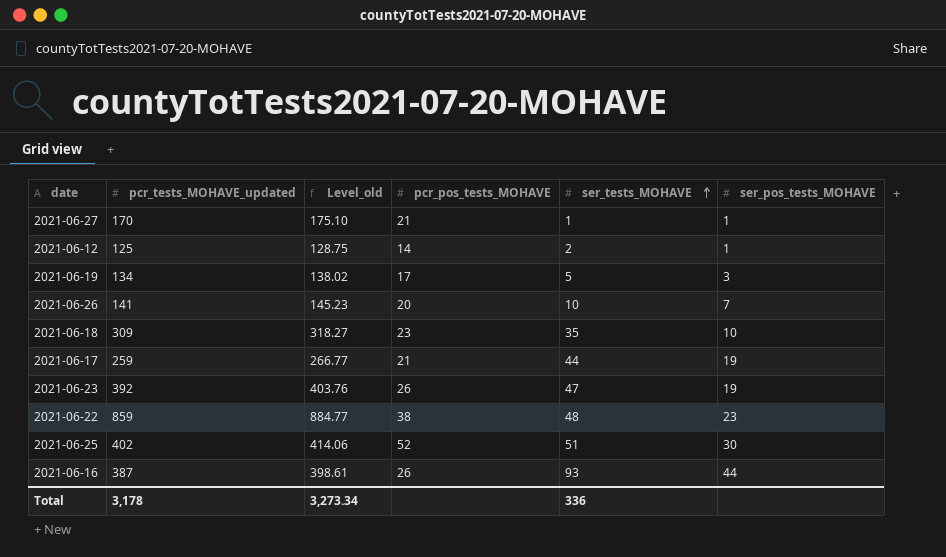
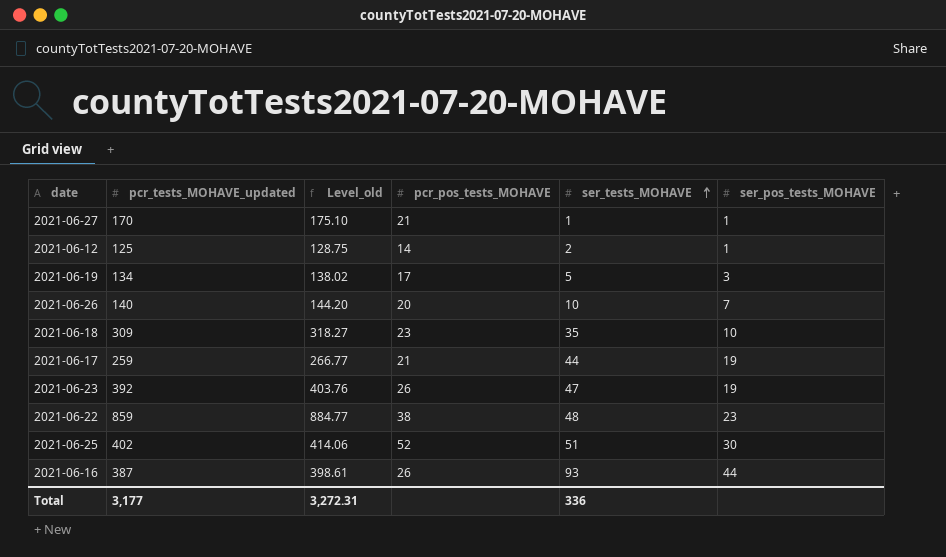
2021-06-26 | pcr_tests_MOHAVE_updated: 141 -> 140
2021-06-26 | Level_old: 145.23 -> 144.20
Total | pcr_tests_MOHAVE_updated: 3,178 -> 3,177
Total | Level_old: 3,273.34 -> 3,272.31

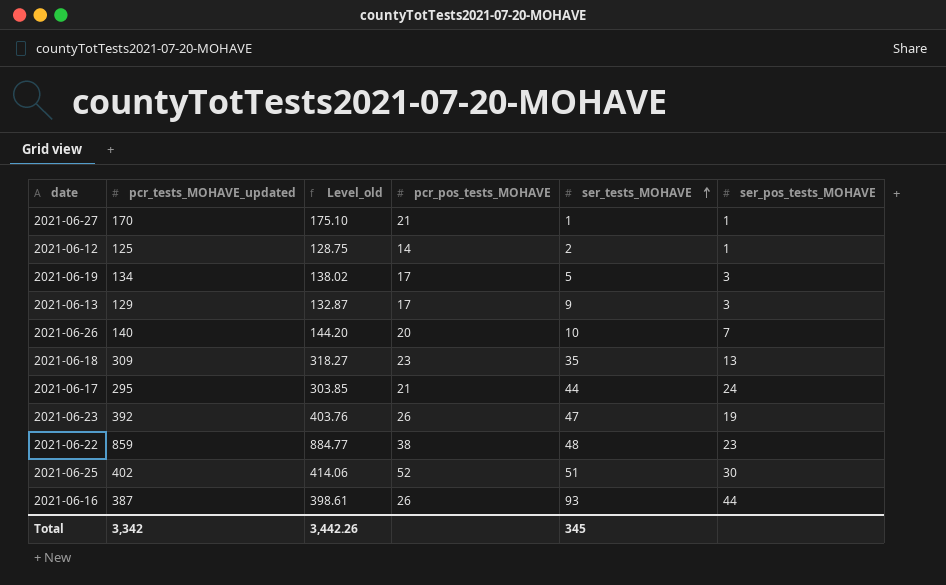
row 2021-06-13: none -> 129 | 132.87 | 17 | 9 | 3
2021-06-18 | ser_pos_tests_MOHAVE: 10 -> 13
2021-06-17 | pcr_tests_MOHAVE_updated: 259 -> 295
2021-06-17 | Level_old: 266.77 -> 303.85
2021-06-17 | ser_pos_tests_MOHAVE: 19 -> 24
Total | pcr_tests_MOHAVE_updated: 3,177 -> 3,342
Total | Level_old: 3,272.31 -> 3,442.26
Total | ser_tests_MOHAVE: 336 -> 345

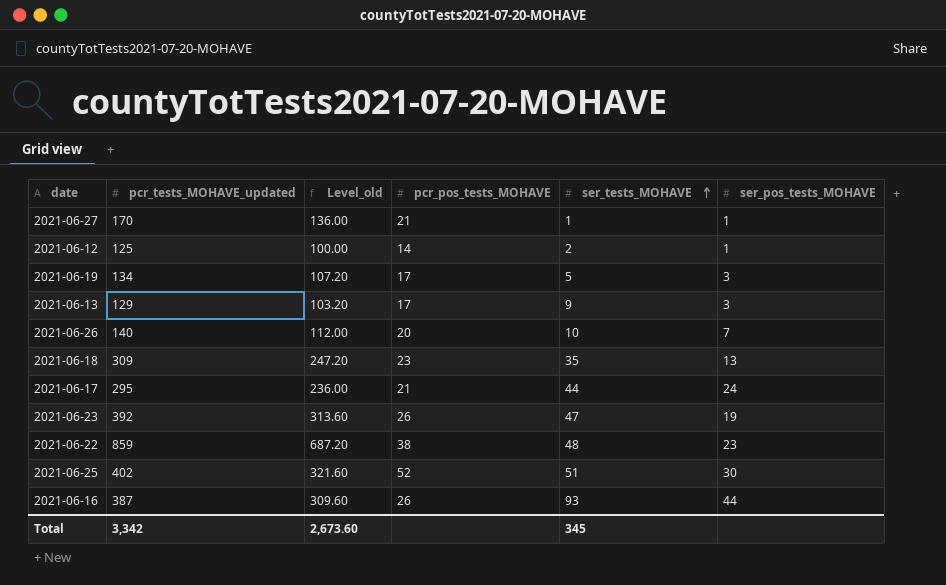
column Level_old | formula: [pcr_tests_MOHAVE_updated] * 1.03 -> [pcr_tests_MOHAVE_updated] * 0.8
Total | Level_old: 3,442.26 -> 2,673.60

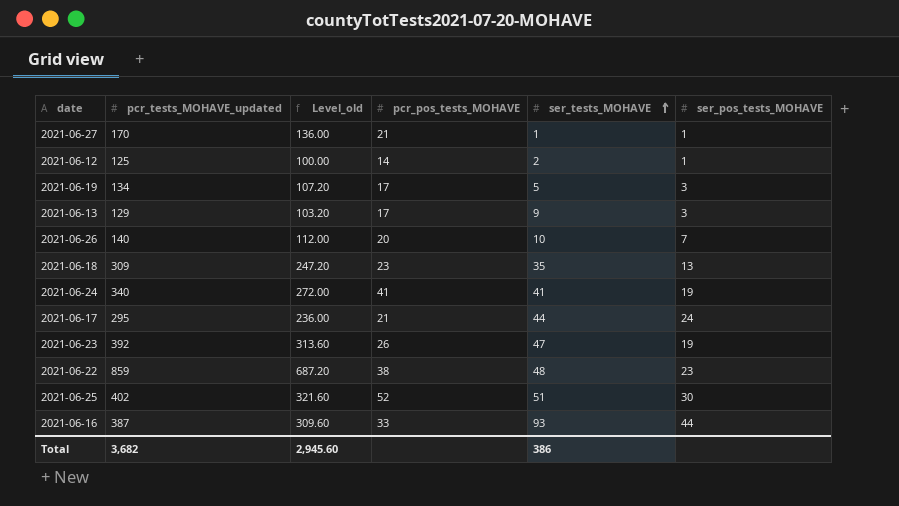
row 2021-06-24: none -> 340 | 272.00 | 41 | 41 | 19
2021-06-16 | pcr_pos_tests_MOHAVE: 26 -> 33
Total | pcr_tests_MOHAVE_updated: 3,342 -> 3,682
Total | Level_old: 2,673.60 -> 2,945.60
Total | ser_tests_MOHAVE: 345 -> 386

